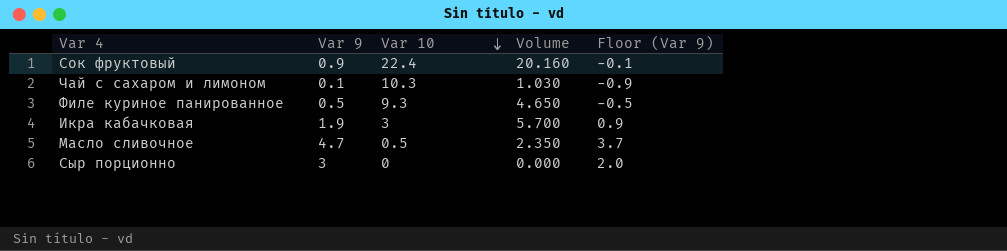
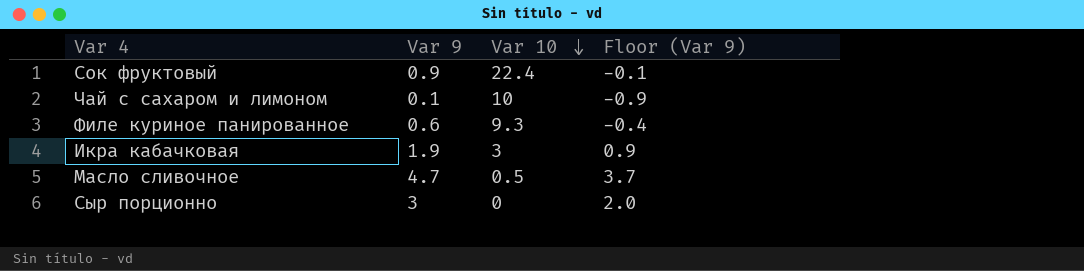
column Volume | formula: [Var 9] * [Var 10] -> none
Чай с сахаром и лимоном | Var 10: 10.3 -> 10
Филе куриное панированное | Var 9: 0.5 -> 0.6
Филе куриное панированное | Floor (Var 9): -0.5 -> -0.4

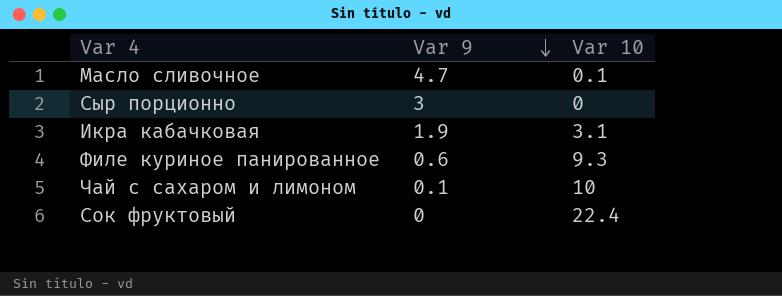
row order: Var 10 descending -> Var 9 descending
column Floor (Var 9) | formula: [Var 9] - 1 -> none
Масло сливочное | Var 10: 0.5 -> 0.1
Икра кабачковая | Var 10: 3 -> 3.1
Сок фруктовый | Var 9: 0.9 -> 0

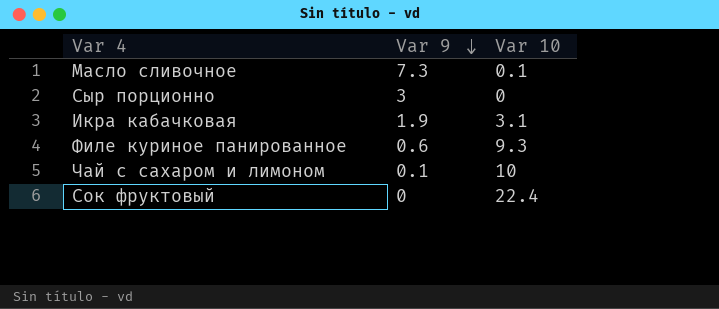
Масло сливочное | Var 9: 4.7 -> 7.3

